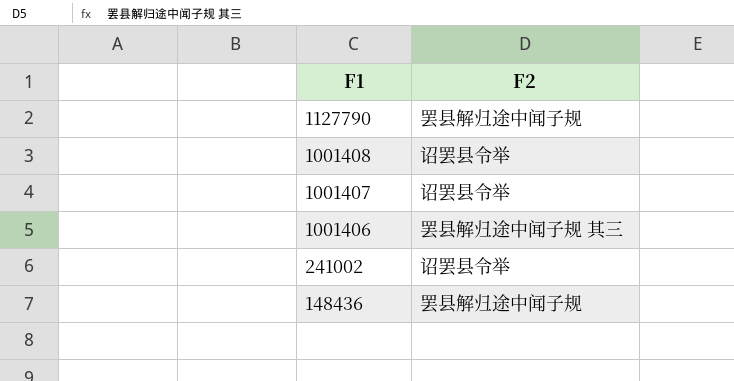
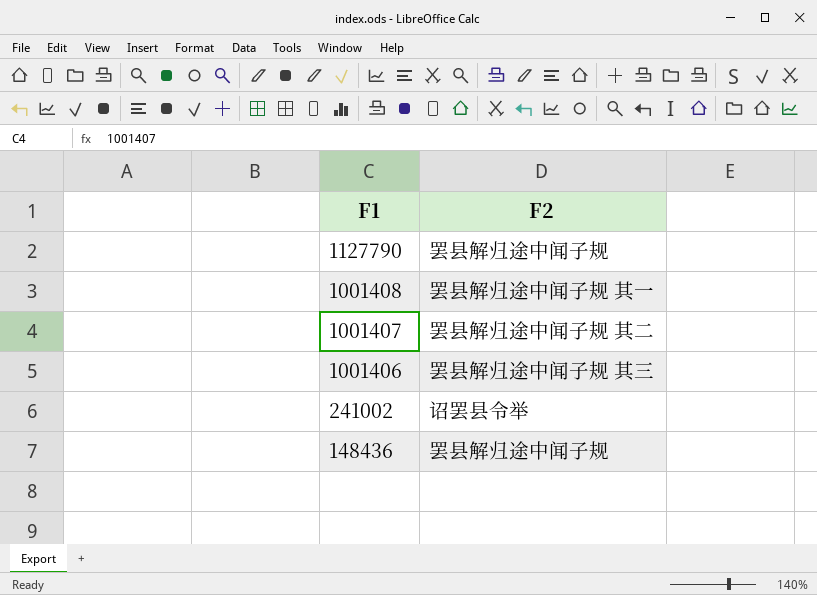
1001408 | F2: 诏罢县令举 -> 罢县解归途中闻子规 其一
1001407 | F2: 诏罢县令举 -> 罢县解归途中闻子规 其二

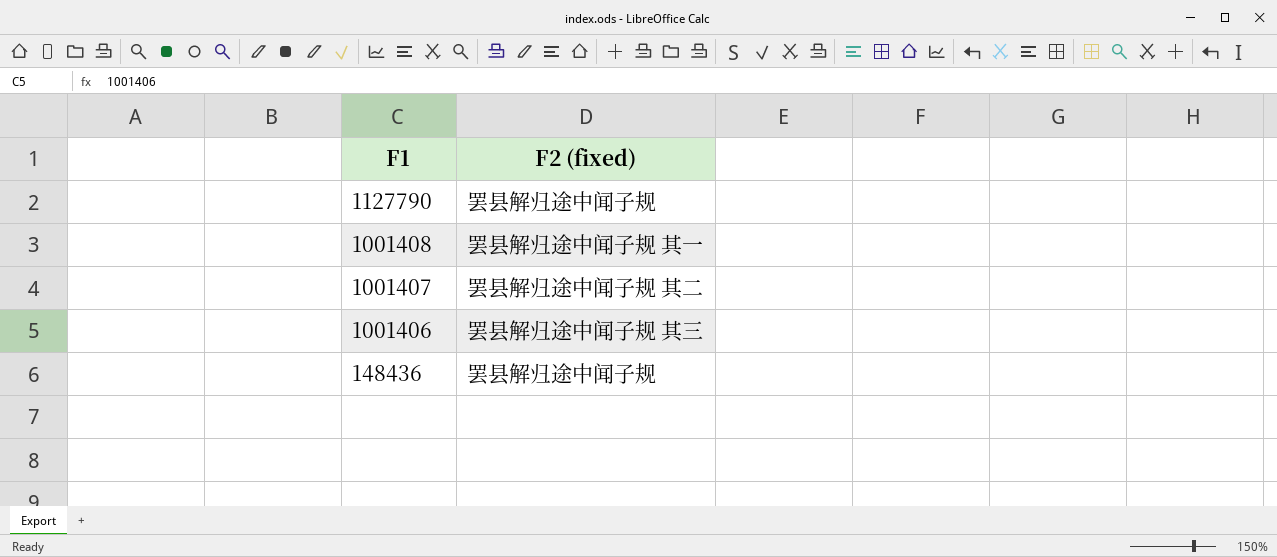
column name: F2 -> F2 (fixed)
row 241002: 诏罢县令举 -> none

